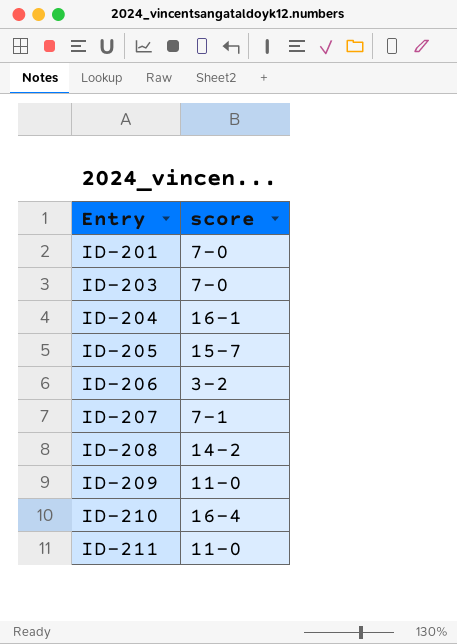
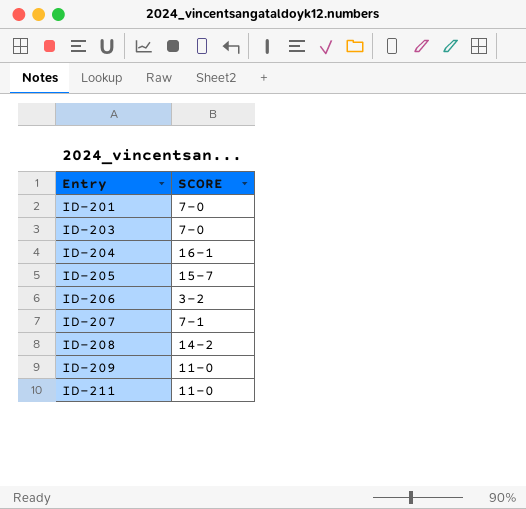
column name: score -> SCORE
row ID-210: 16-4 -> none

